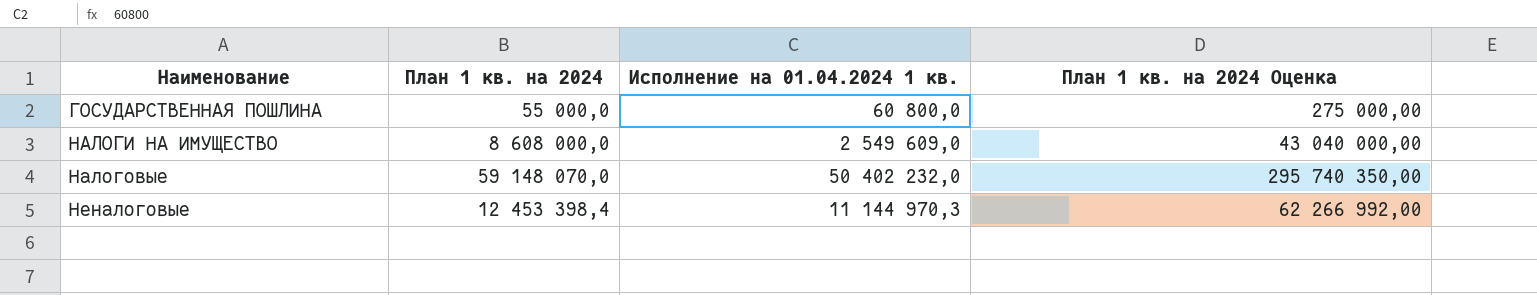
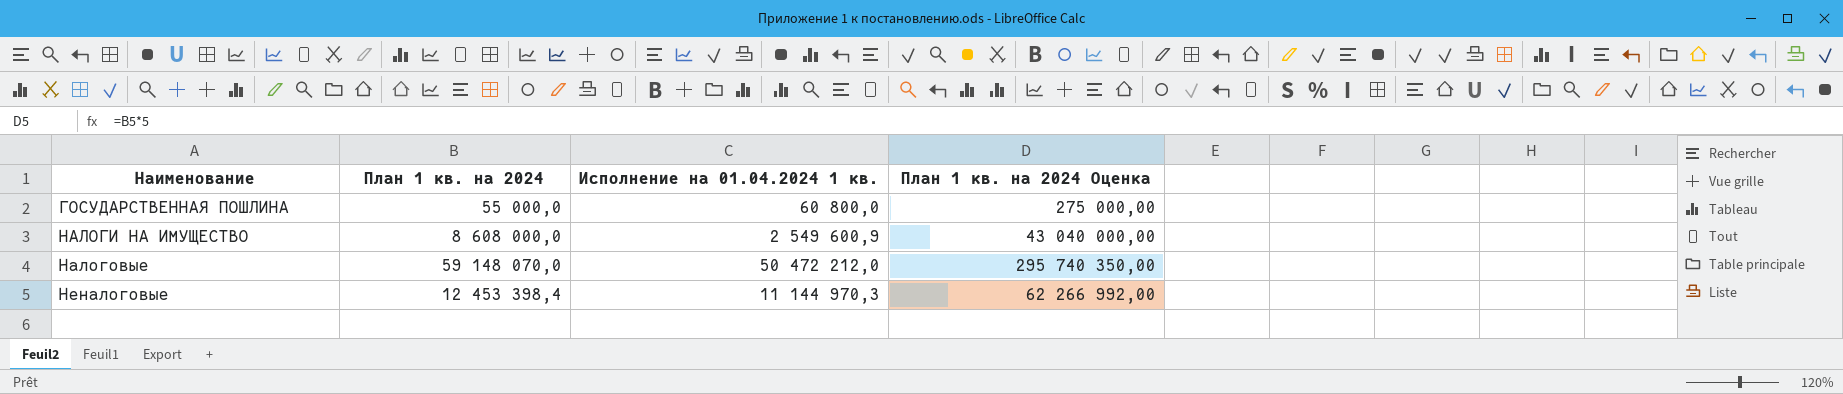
НАЛОГИ НА ИМУЩЕСТВО | Исполнение на 01.04.2024 1 кв.: 2 549 609,0 -> 2 549 600,9
Налоговые | Исполнение на 01.04.2024 1 кв.: 50 402 232,0 -> 50 472 212,0

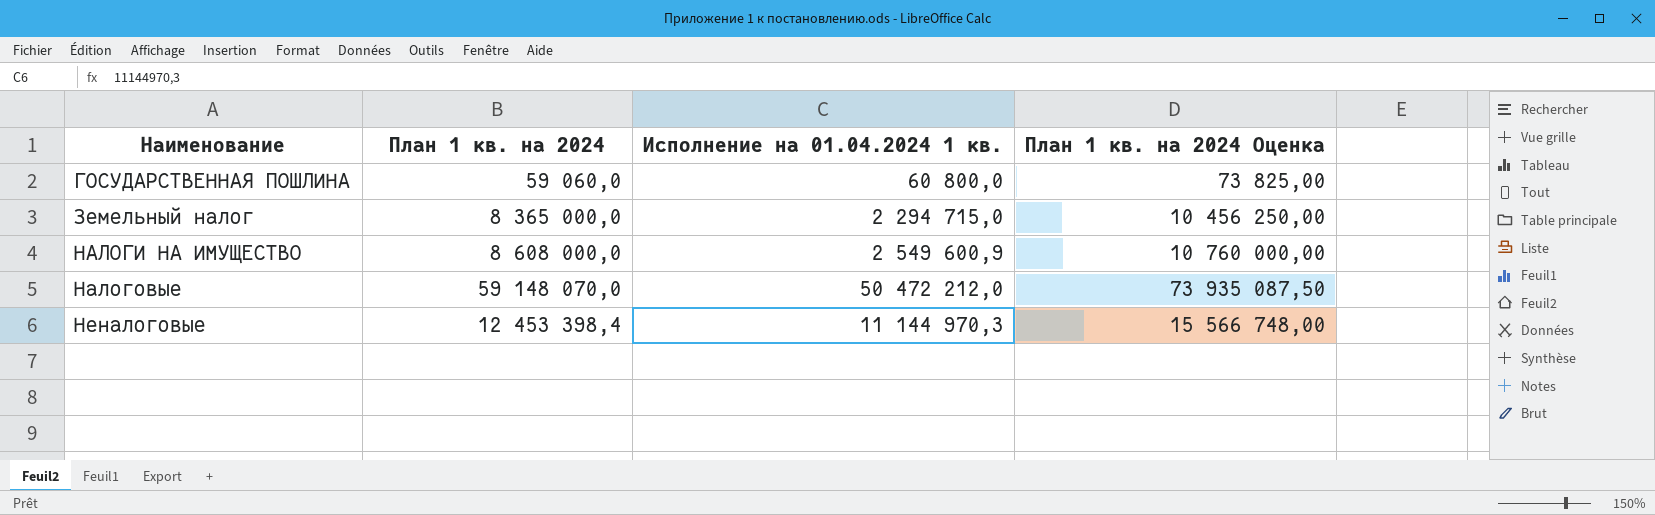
column План 1 кв. на 2024 Оценка | formula: [План 1 кв. на 2024] * 5 -> [План 1 кв. на 2024] * 1,25
ГОСУДАРСТВЕННАЯ ПОШЛИНА | План 1 кв. на 2024: 55 000,0 -> 59 060,0
row Земельный налог: none -> 8 365 000,0 | 2 294 715,0 | 10 456 250,00

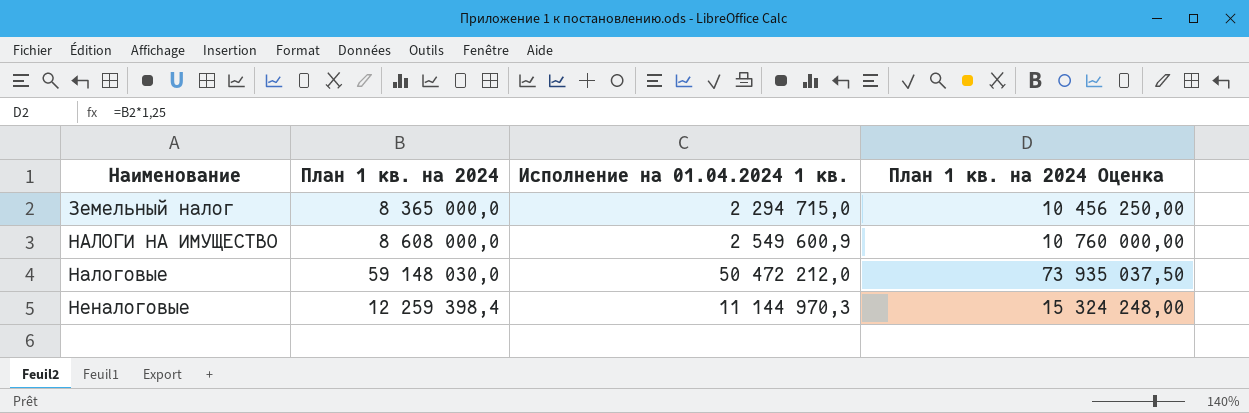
row ГОСУДАРСТВЕННАЯ ПОШЛИНА: 59 060,0 | 60 800,0 | 73 825,00 -> none
Налоговые | План 1 кв. на 2024: 59 148 070,0 -> 59 148 030,0
Налоговые | План 1 кв. на 2024 Оценка: 73 935 087,50 -> 73 935 037,50
Неналоговые | План 1 кв. на 2024: 12 453 398,4 -> 12 259 398,4
Неналоговые | План 1 кв. на 2024 Оценка: 15 566 748,00 -> 15 324 248,00

